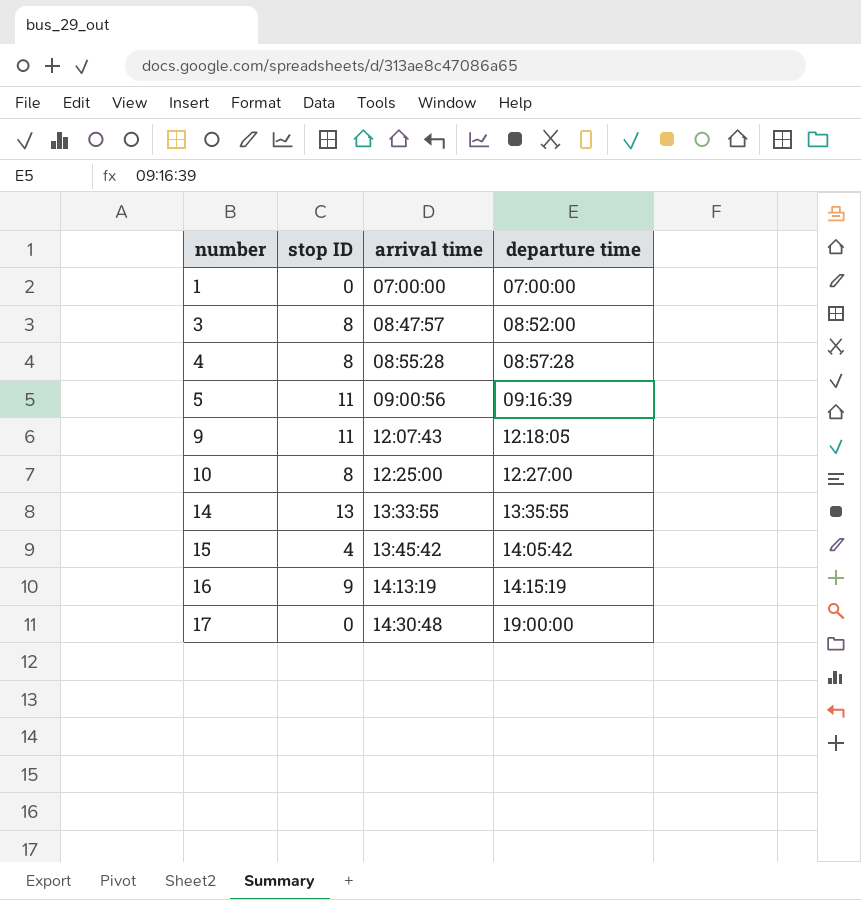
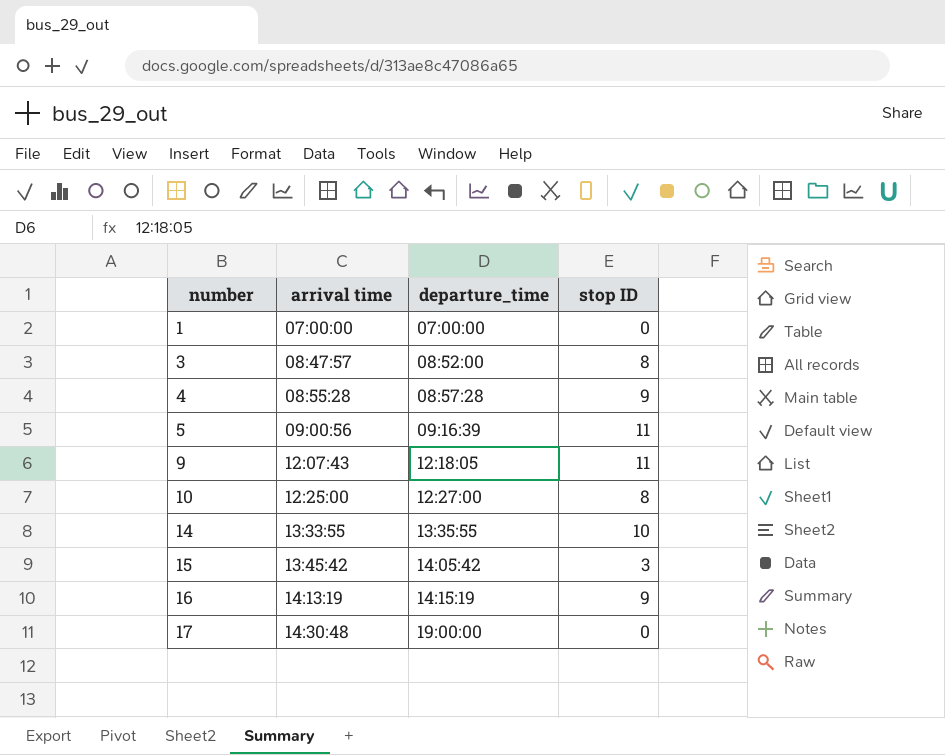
column name: departure time -> departure_time
column stop ID | position: 2 -> 4
4 | stop ID: 8 -> 9
14 | stop ID: 13 -> 10
15 | stop ID: 4 -> 3

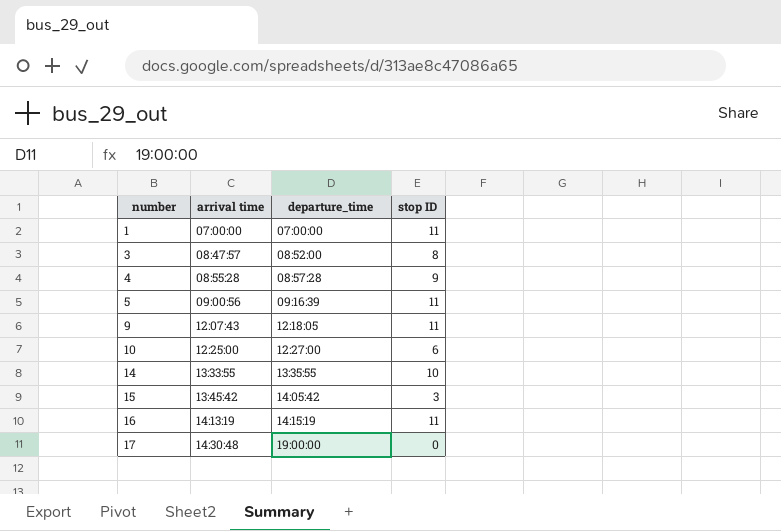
1 | stop ID: 0 -> 11
10 | stop ID: 8 -> 6
16 | stop ID: 9 -> 11

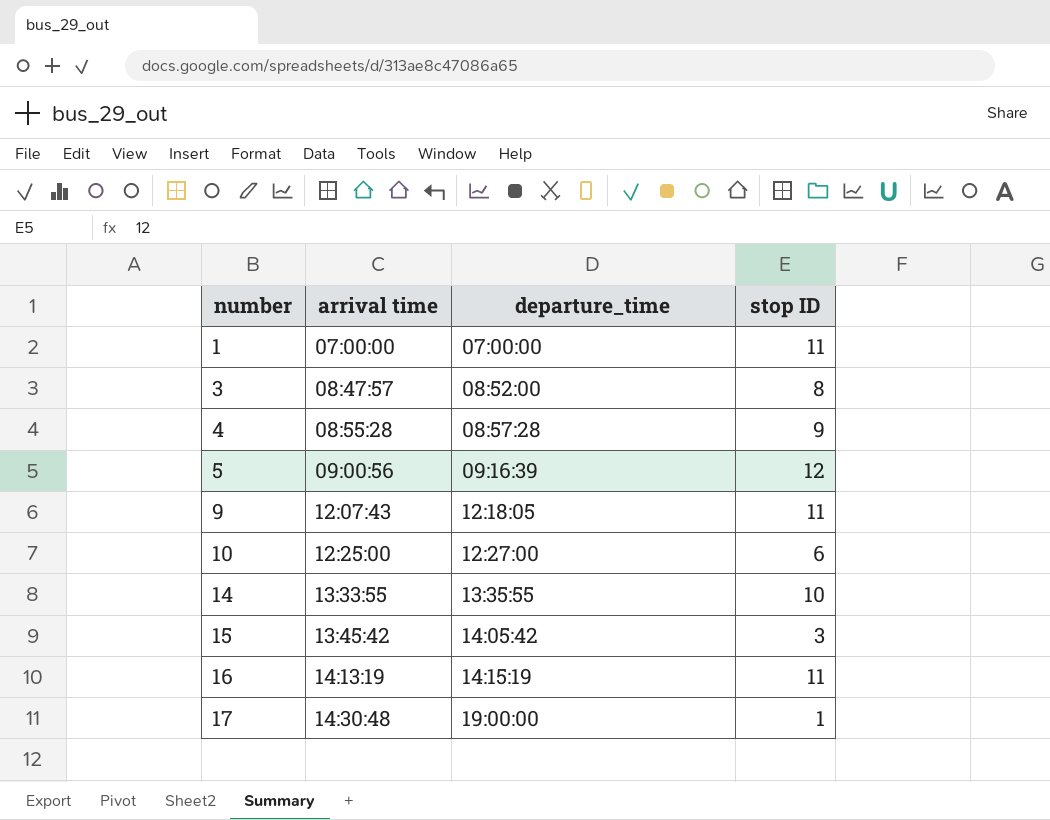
5 | stop ID: 11 -> 12
17 | stop ID: 0 -> 1

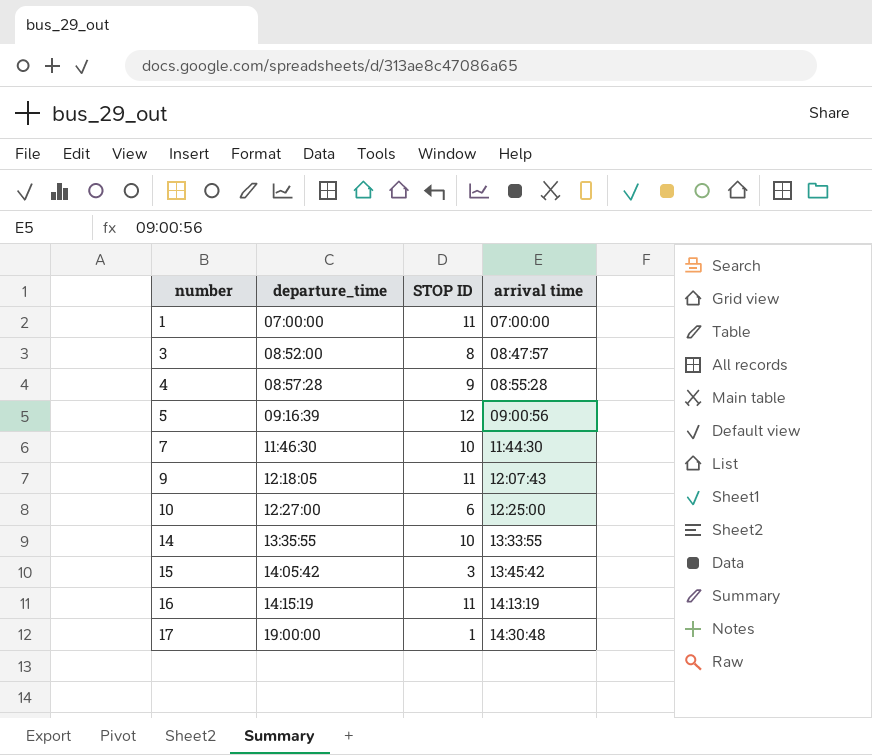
column name: stop ID -> STOP ID
column arrival time | position: 2 -> 4
row 7: none -> 11:46:30 | 10 | 11:44:30

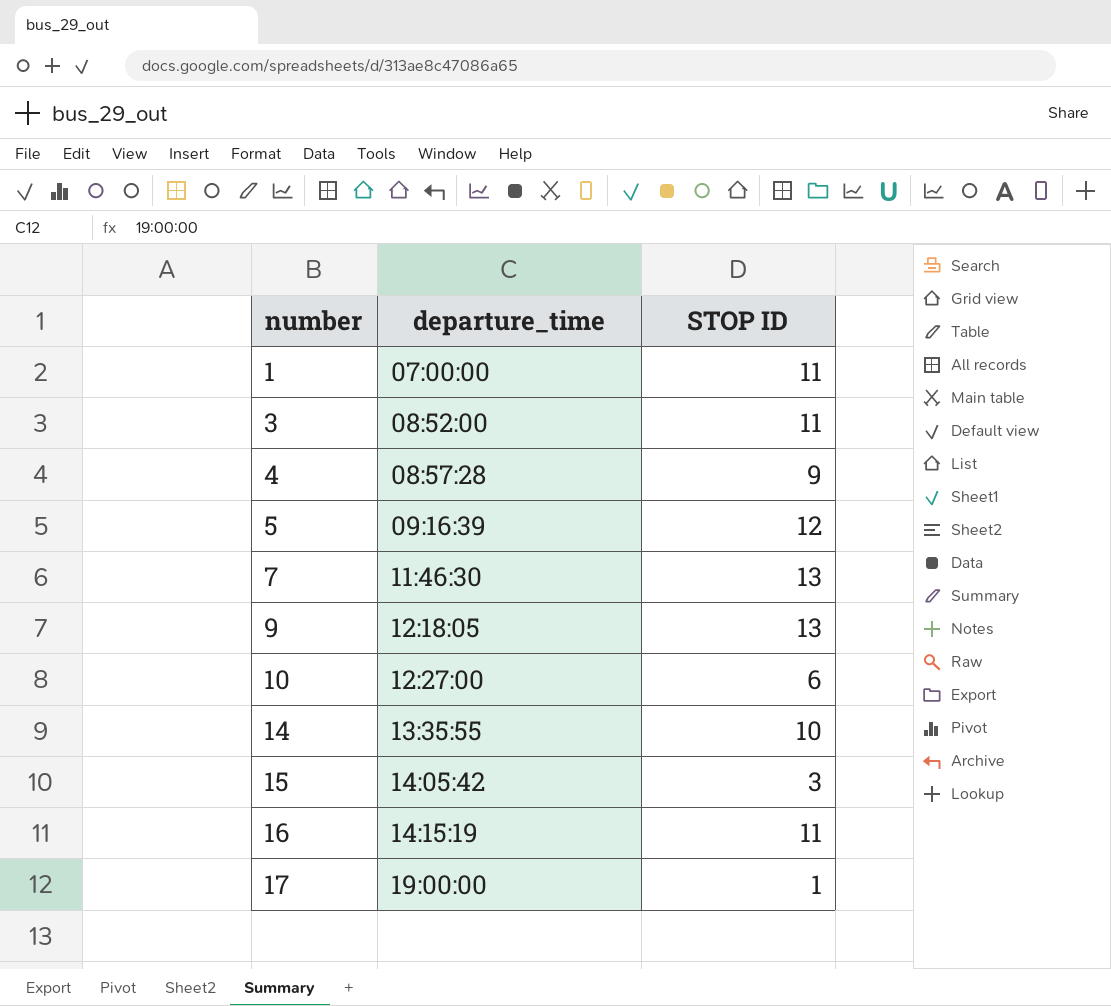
column arrival time | position: 4 -> none
3 | STOP ID: 8 -> 11
7 | STOP ID: 10 -> 13
9 | STOP ID: 11 -> 13

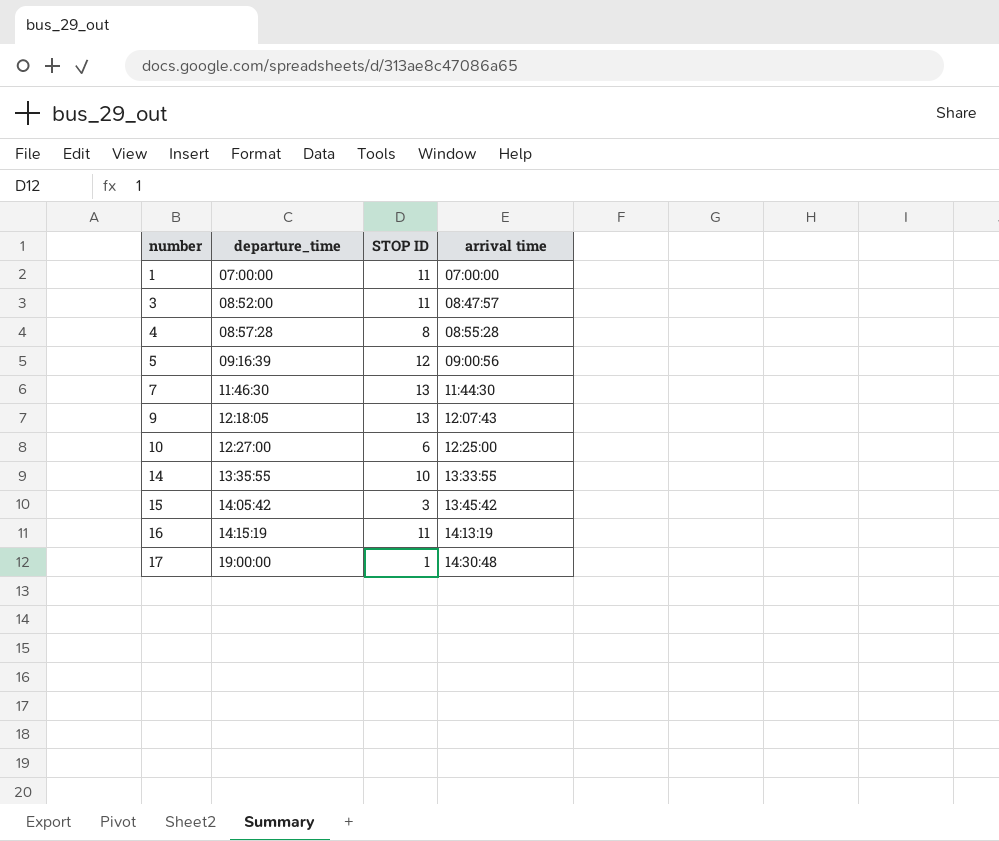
column arrival time | position: none -> 4
4 | STOP ID: 9 -> 8

